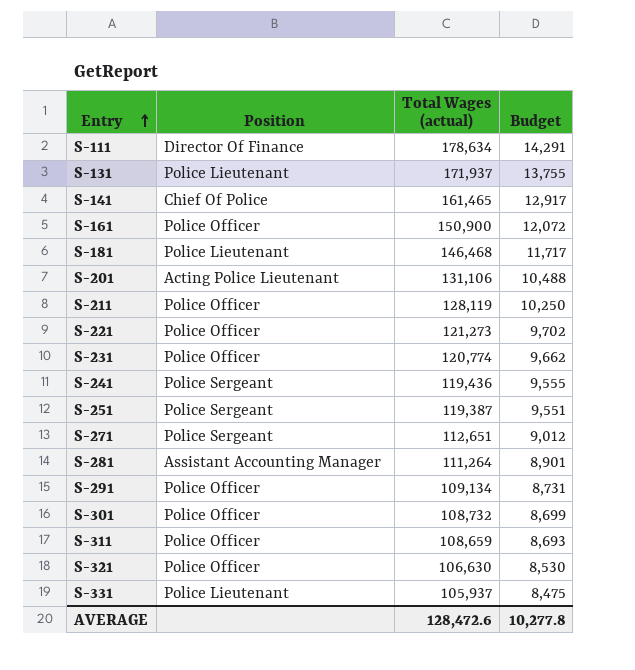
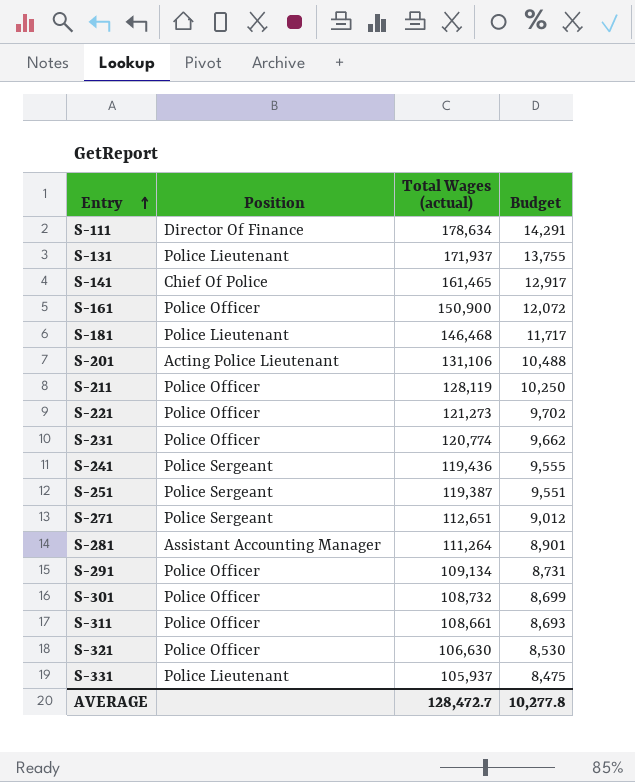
S-311 | Total Wages (actual): 108,659 -> 108,661
AVERAGE | Total Wages (actual): 128,472.6 -> 128,472.7

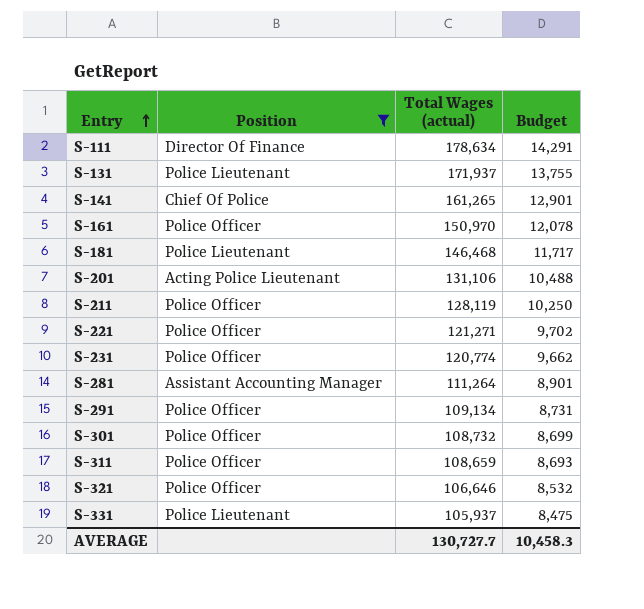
filter: none -> Position != Police Sergeant
S-141 | Total Wages (actual): 161,465 -> 161,265
S-141 | Budget: 12,917 -> 12,901
S-161 | Total Wages (actual): 150,900 -> 150,970
S-161 | Budget: 12,072 -> 12,078
S-221 | Total Wages (actual): 121,273 -> 121,271
S-311 | Total Wages (actual): 108,661 -> 108,659
S-321 | Total Wages (actual): 106,630 -> 106,646
S-321 | Budget: 8,530 -> 8,532
AVERAGE | Total Wages (actual): 128,472.7 -> 130,727.7
AVERAGE | Budget: 10,277.8 -> 10,458.3

